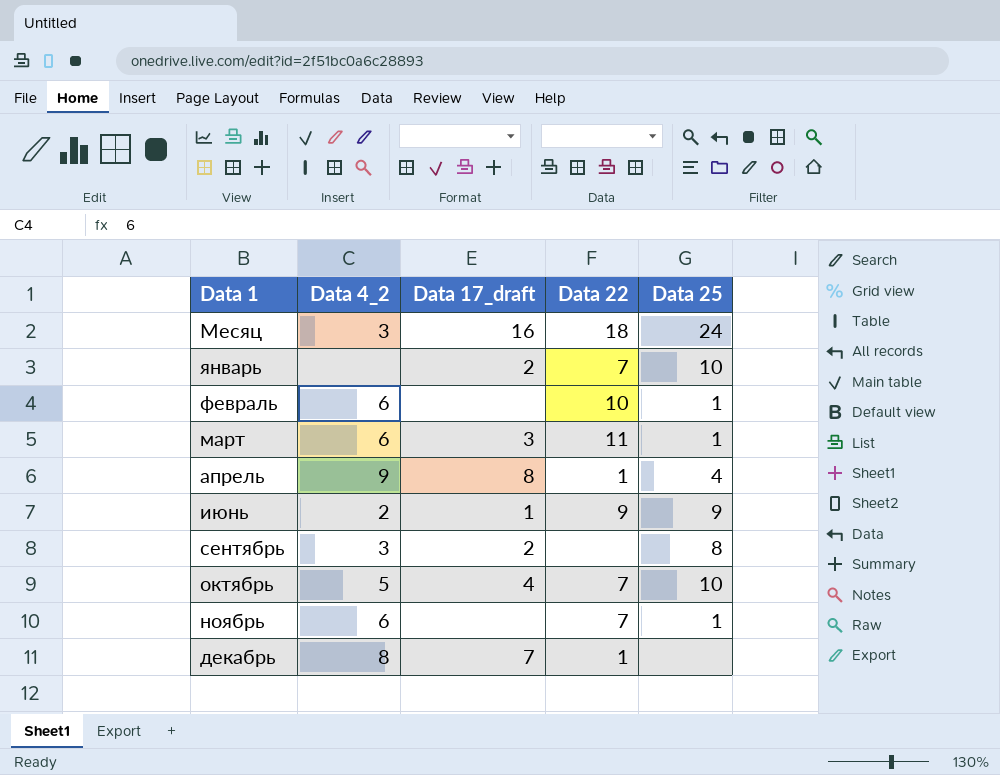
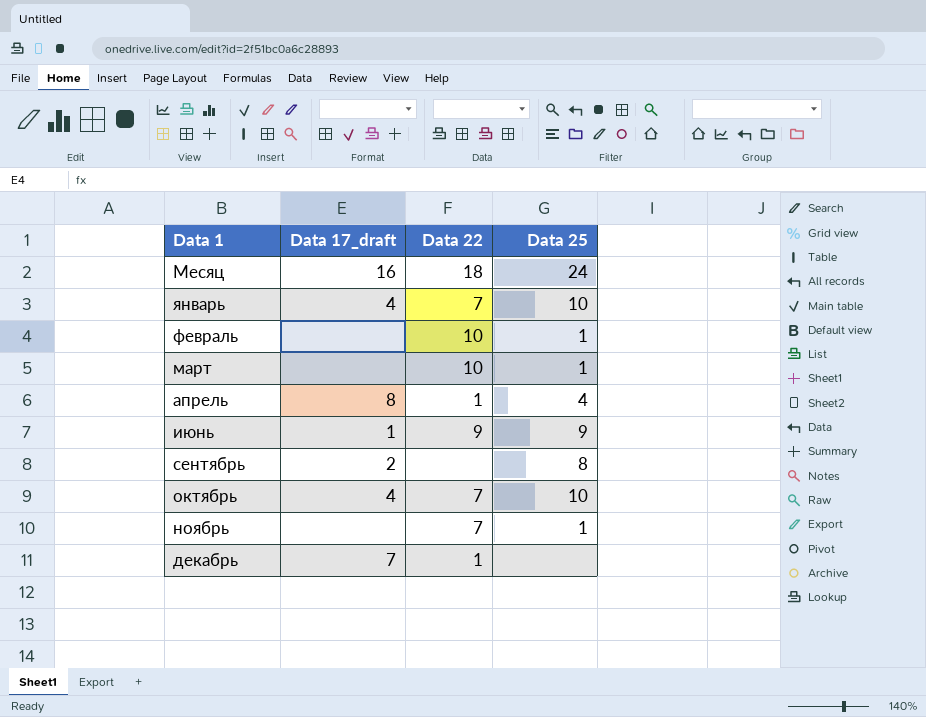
column Data 4_2 | position: 2 -> none
январь | Data 17_draft: 2 -> 4
март | Data 17_draft: 3 -> none
март | Data 22: 11 -> 10

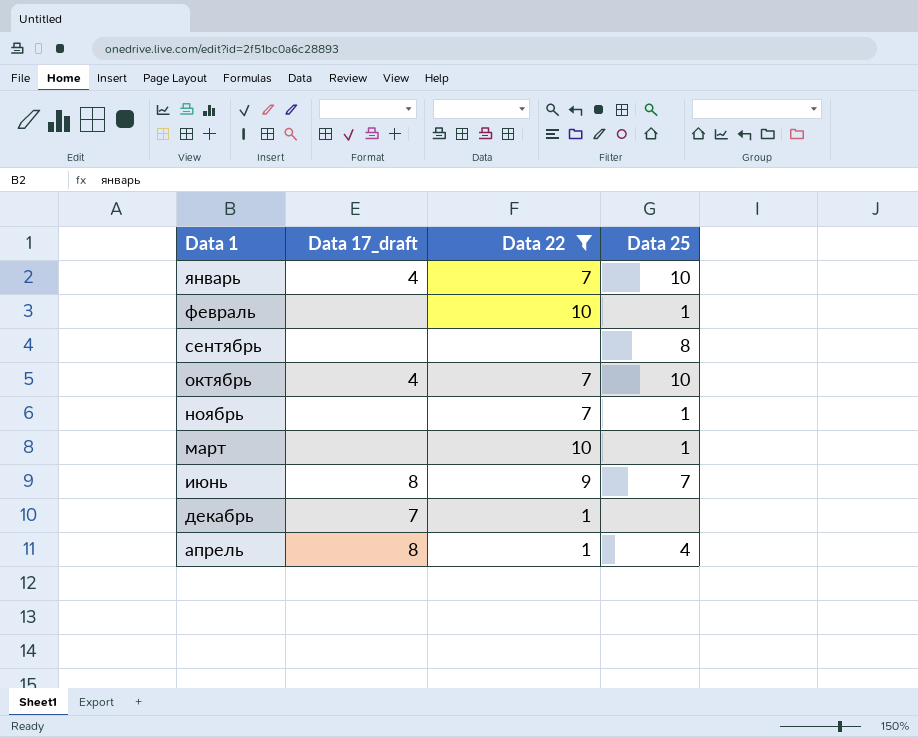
filter: none -> Data 22 != 18
row order: none -> Data 1 descending
сентябрь | Data 17_draft: 2 -> none
июнь | Data 17_draft: 1 -> 8
июнь | Data 25: 9 -> 7

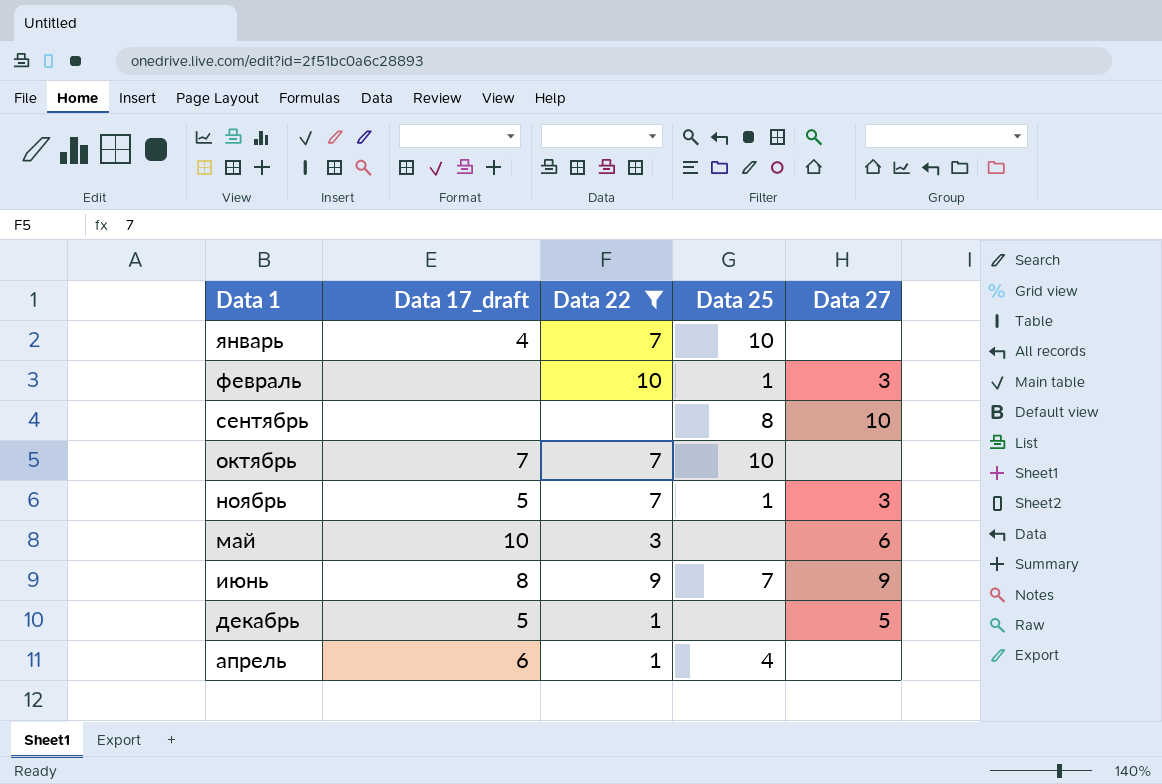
column Data 27 | position: none -> 5
row март: none | 10 | 1 -> none
октябрь | Data 17_draft: 4 -> 7
ноябрь | Data 17_draft: none -> 5
row май: none -> 10 | 3 | none | 6
декабрь | Data 17_draft: 7 -> 5
апрель | Data 17_draft: 8 -> 6

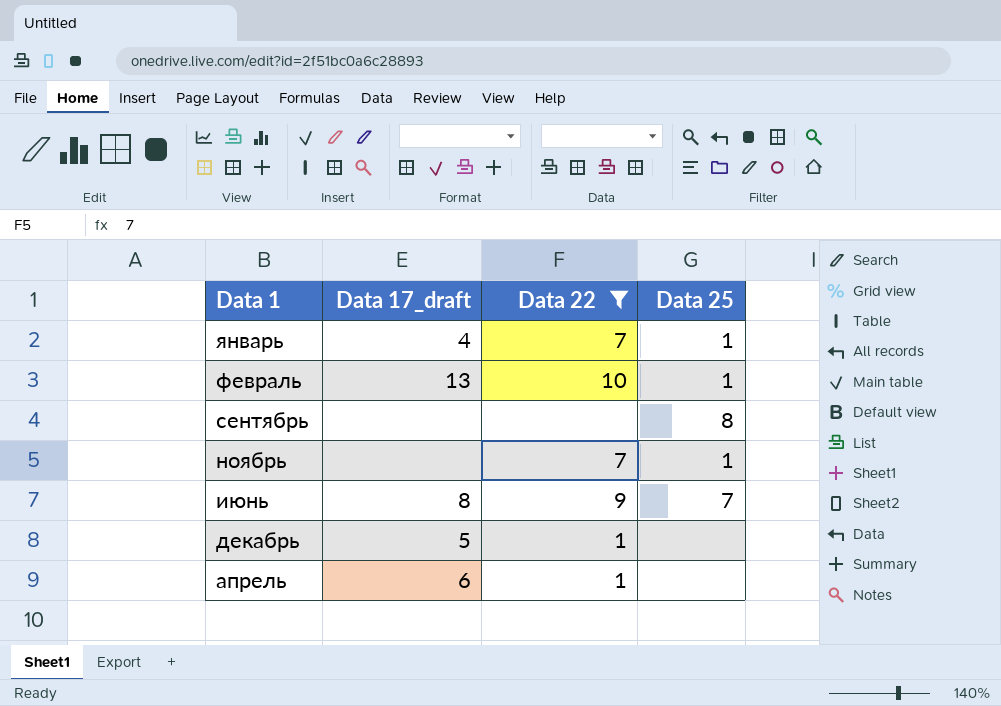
column Data 27 | position: 5 -> none
row октябрь: 7 | 7 | 10 | none -> none
row май: 10 | 3 | none | 6 -> none
январь | Data 25: 10 -> 1
февраль | Data 17_draft: none -> 13
ноябрь | Data 17_draft: 5 -> none
апрель | Data 25: 4 -> none

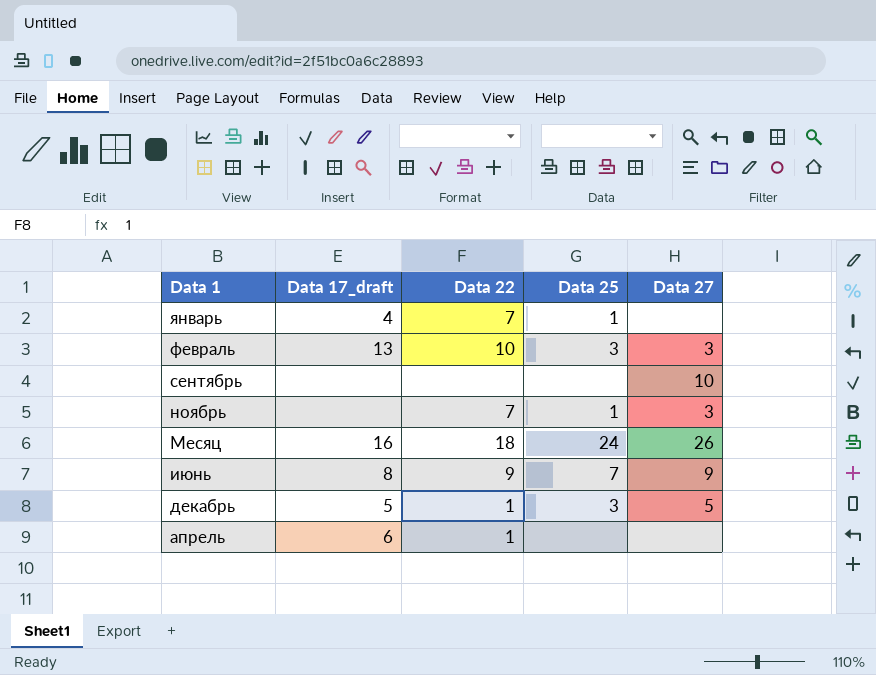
filter: Data 22 != 18 -> none
column Data 27 | position: none -> 5
февраль | Data 25: 1 -> 3
сентябрь | Data 25: 8 -> none
декабрь | Data 25: none -> 3

